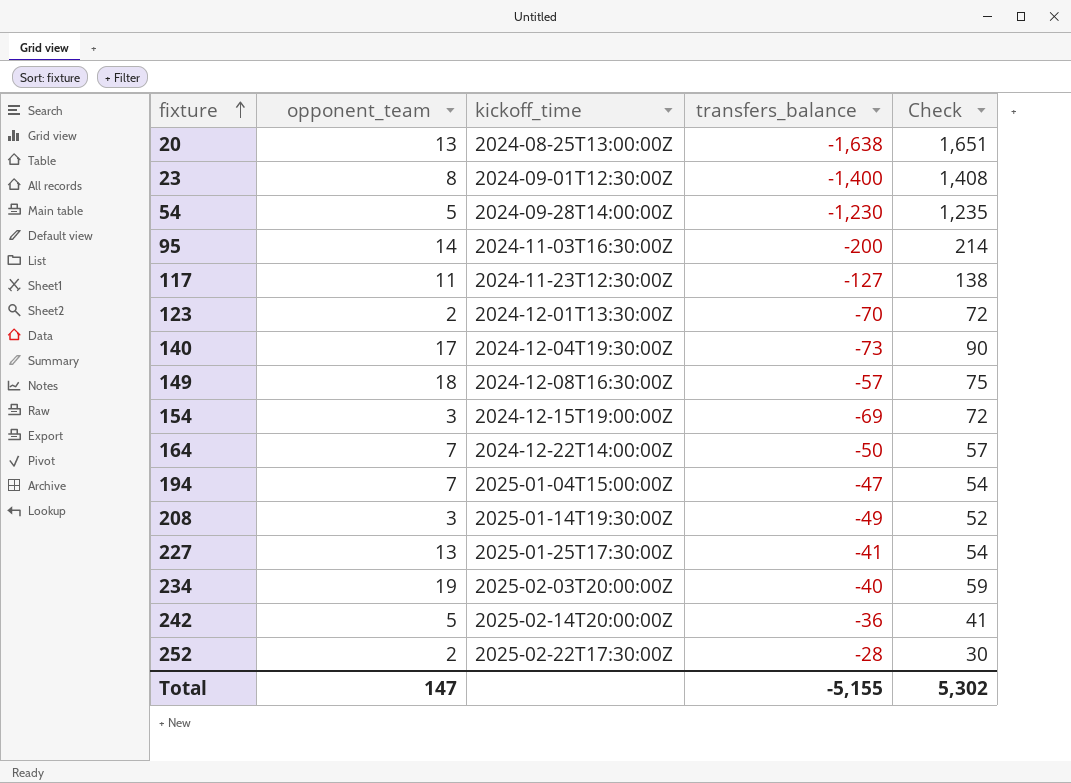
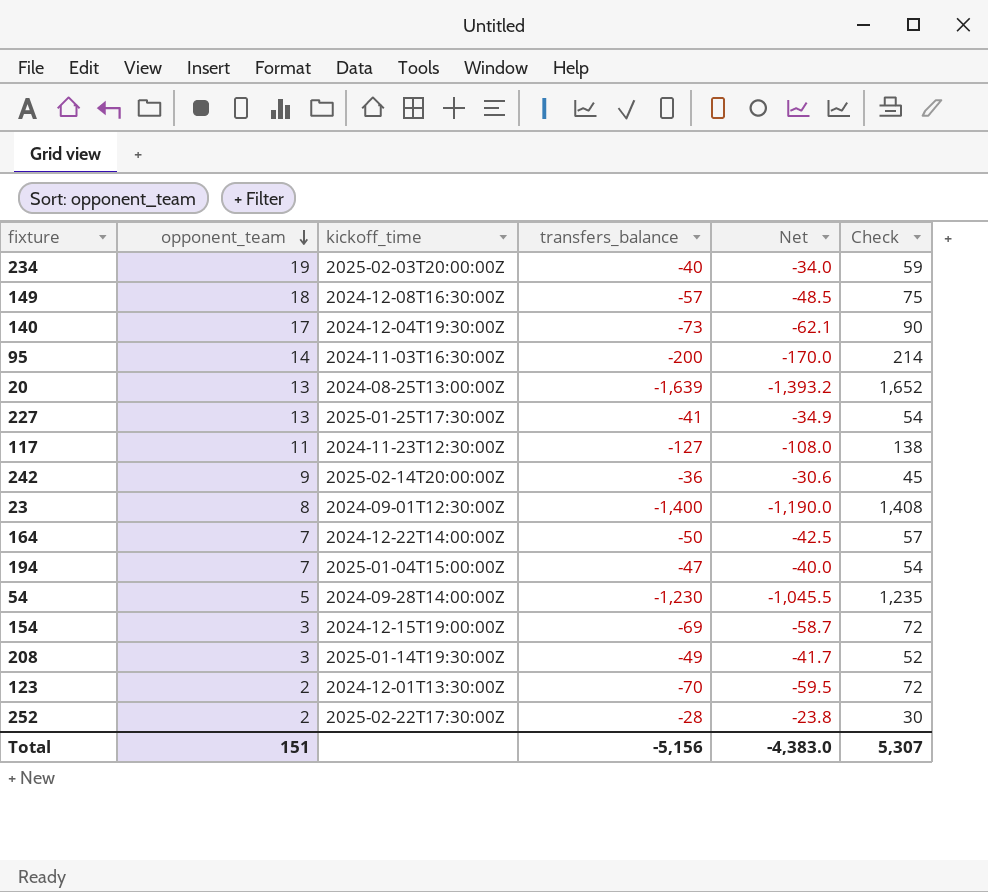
row order: fixture ascending -> opponent_team descending
column Net | formula: none -> [transfers_balance] * 0.85
20 | transfers_balance: -1,638 -> -1,639
20 | Check: 1,651 -> 1,652
242 | opponent_team: 5 -> 9
242 | Check: 41 -> 45
Total | opponent_team: 147 -> 151
Total | transfers_balance: -5,155 -> -5,156
Total | Check: 5,302 -> 5,307

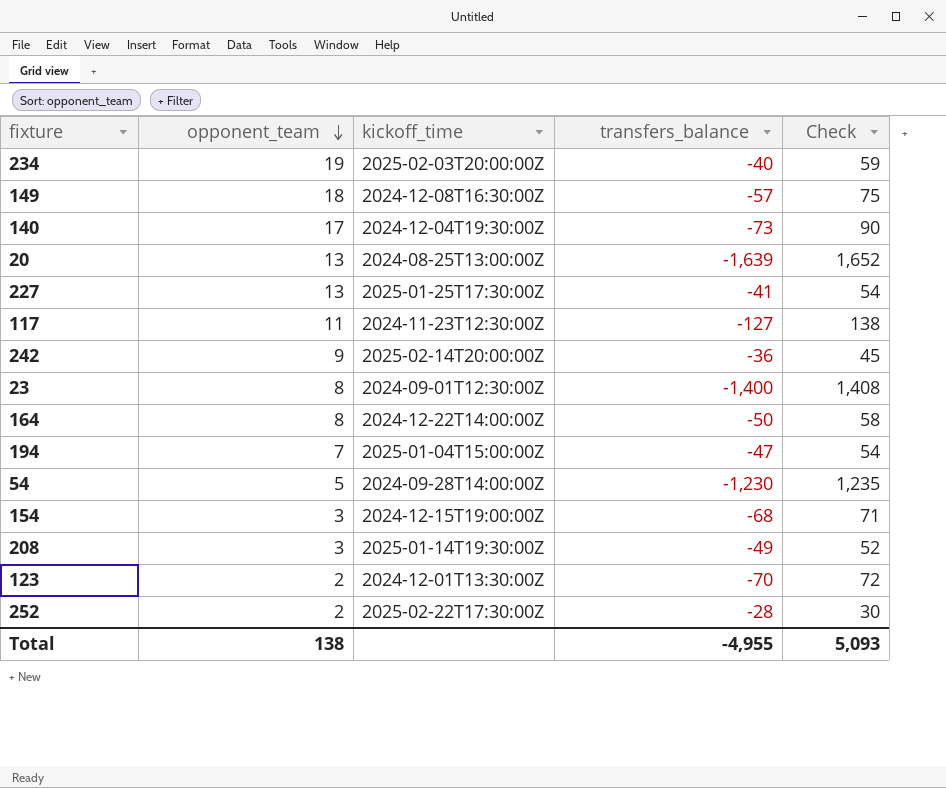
column Net | formula: [transfers_balance] * 0.85 -> none
row 95: 14 | 2024-11-03T16:30:00Z | -200 | -170.0 | 214 -> none
164 | opponent_team: 7 -> 8
164 | Check: 57 -> 58
154 | transfers_balance: -69 -> -68
154 | Check: 72 -> 71
Total | opponent_team: 151 -> 138
Total | transfers_balance: -5,156 -> -4,955
Total | Check: 5,307 -> 5,093

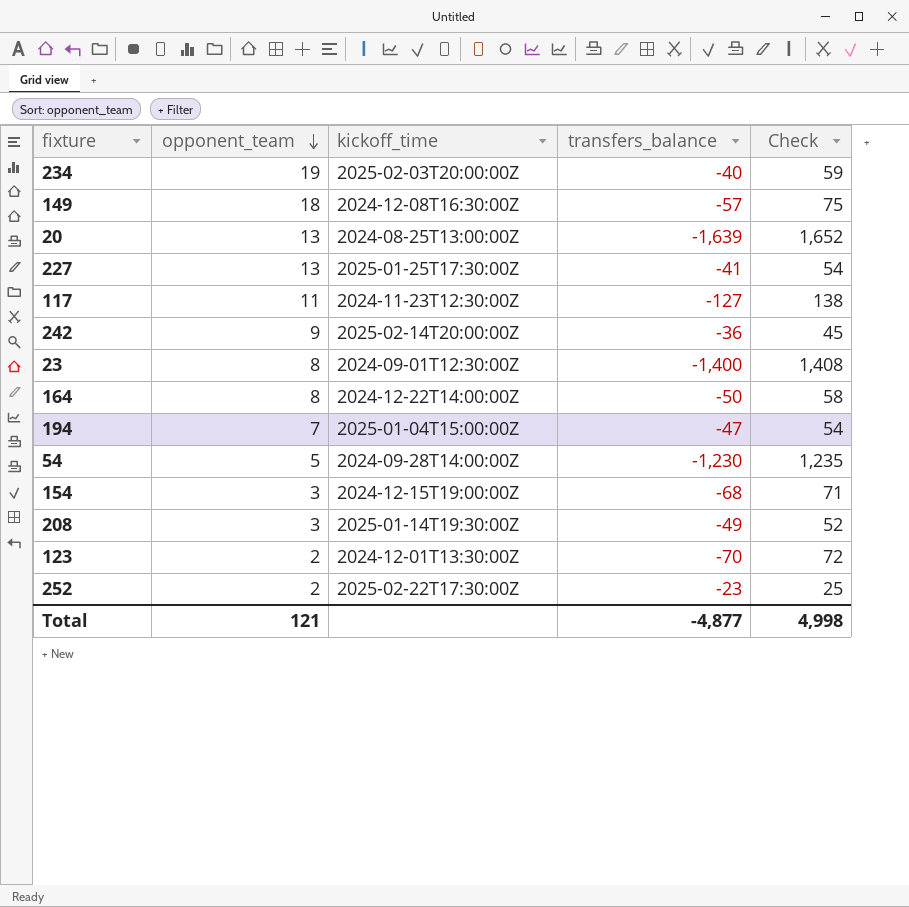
row 140: 17 | 2024-12-04T19:30:00Z | -73 | 90 -> none
252 | transfers_balance: -28 -> -23
252 | Check: 30 -> 25
Total | opponent_team: 138 -> 121
Total | transfers_balance: -4,955 -> -4,877
Total | Check: 5,093 -> 4,998

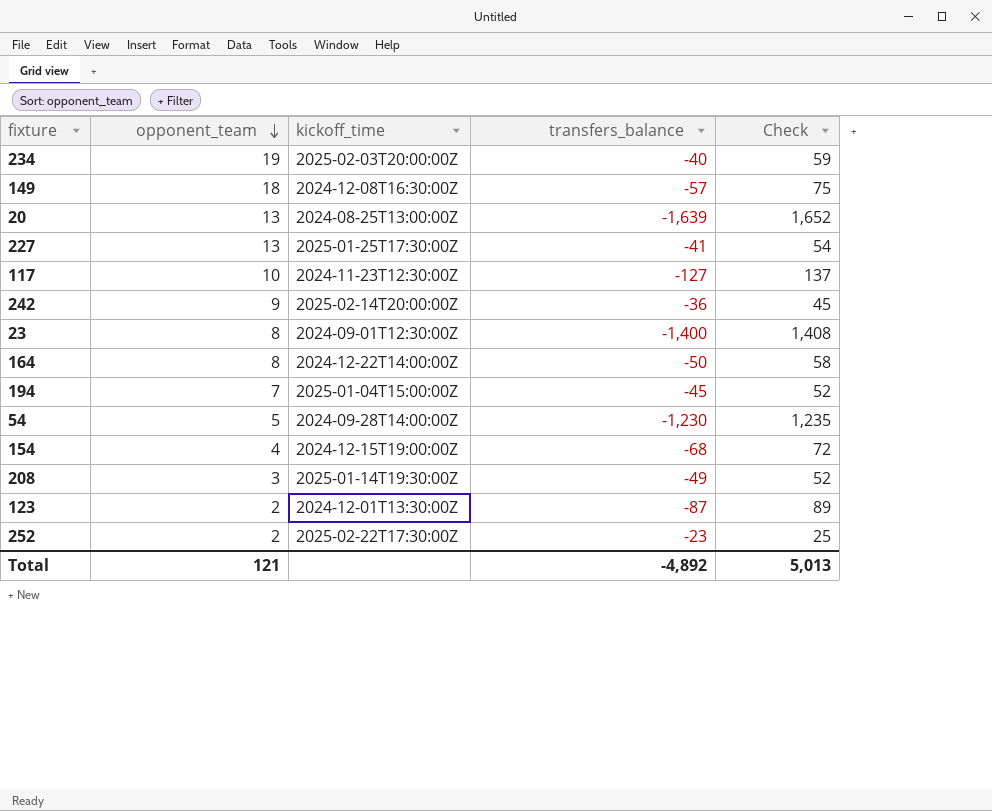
117 | opponent_team: 11 -> 10
117 | Check: 138 -> 137
194 | transfers_balance: -47 -> -45
194 | Check: 54 -> 52
154 | opponent_team: 3 -> 4
154 | Check: 71 -> 72
123 | transfers_balance: -70 -> -87
123 | Check: 72 -> 89
Total | transfers_balance: -4,877 -> -4,892
Total | Check: 4,998 -> 5,013

